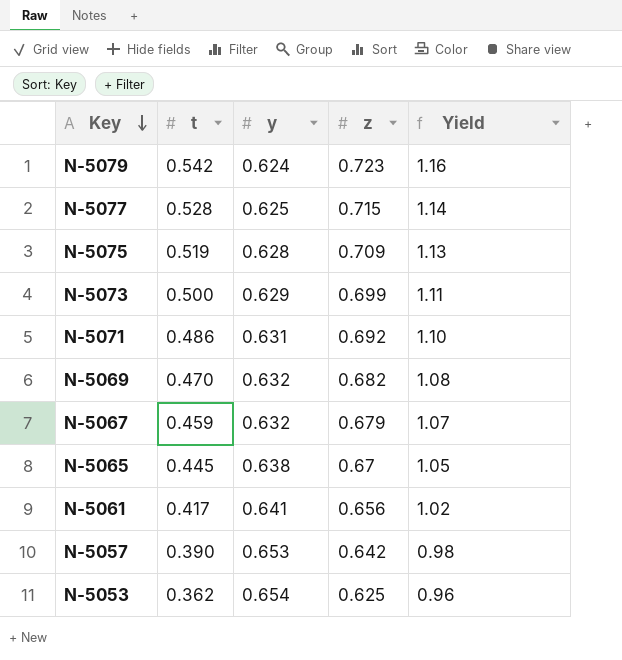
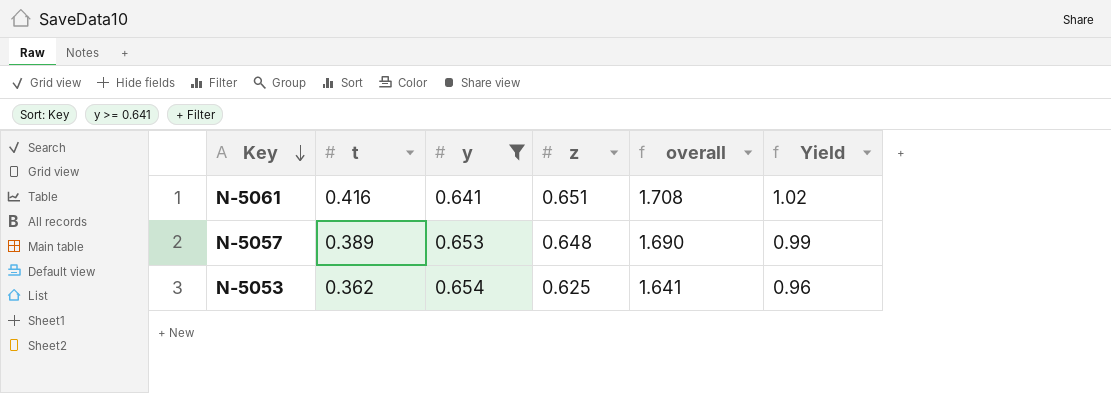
filter: none -> y >= 0.641
column overall | formula: none -> [t] + [y] + [z]
N-5061 | t: 0.417 -> 0.416
N-5061 | z: 0.656 -> 0.651
N-5057 | t: 0.390 -> 0.389
N-5057 | z: 0.642 -> 0.648
N-5057 | Yield: 0.98 -> 0.99

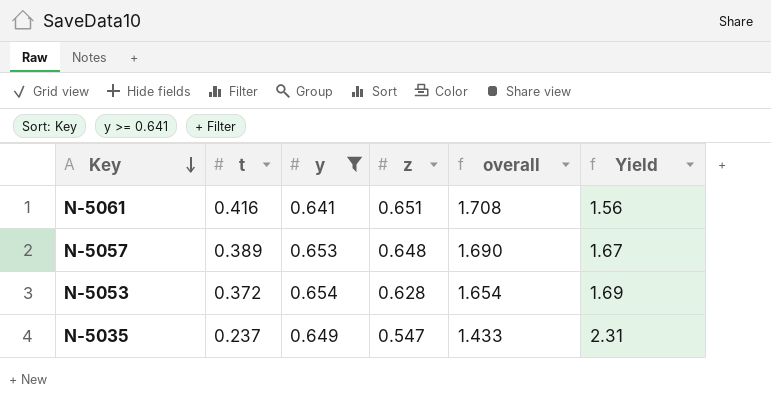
column Yield | formula: [z] / [y] -> [z] / [t]
N-5053 | t: 0.362 -> 0.372
N-5053 | z: 0.625 -> 0.628
N-5053 | overall: 1.641 -> 1.654
row N-5035: none -> 0.237 | 0.649 | 0.547 | 1.433 | 2.31

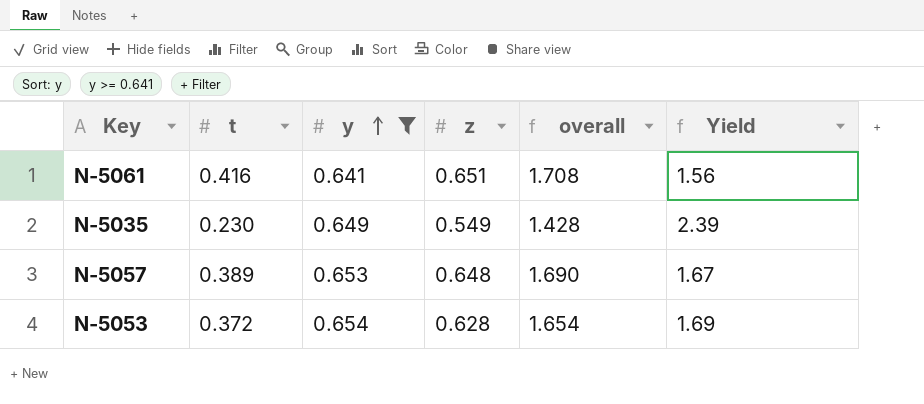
row order: Key descending -> y ascending
N-5035 | t: 0.237 -> 0.230
N-5035 | z: 0.547 -> 0.549
N-5035 | overall: 1.433 -> 1.428
N-5035 | Yield: 2.31 -> 2.39

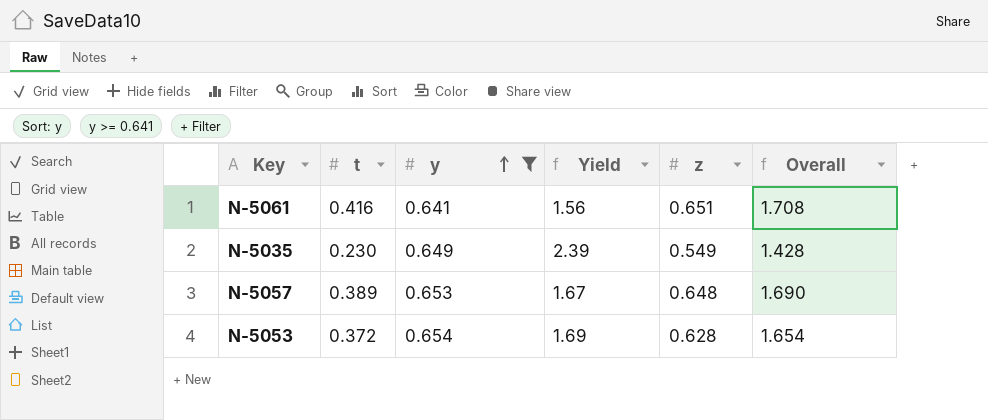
column Yield | position: 6 -> 4
column name: overall -> Overall

